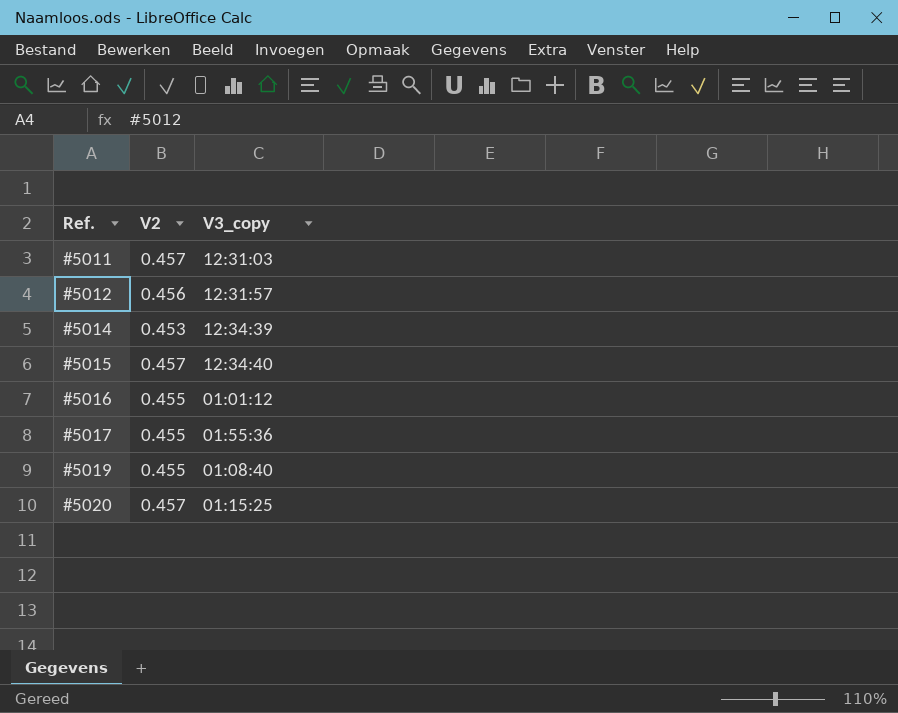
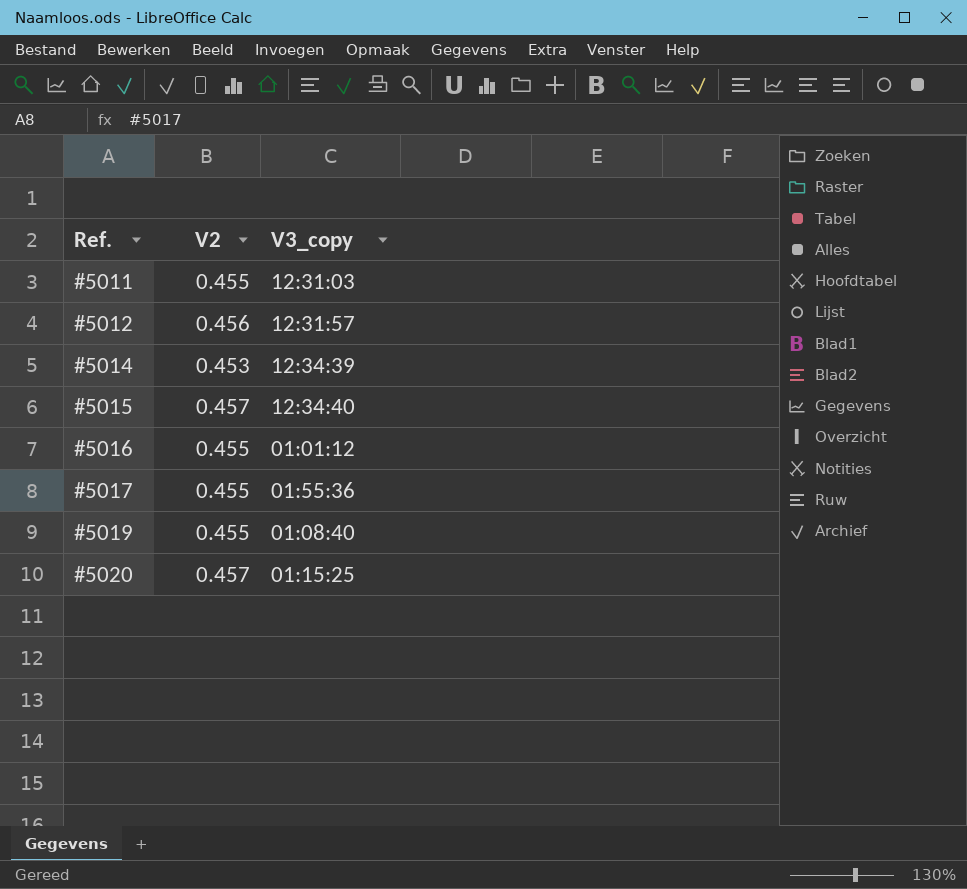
#5011 | V2: 0.457 -> 0.455

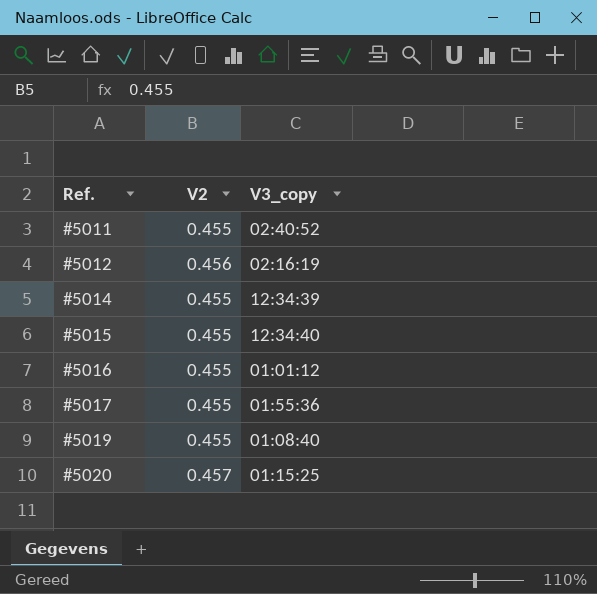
#5011 | V3_copy: 12:31:03 -> 02:40:52
#5012 | V3_copy: 12:31:57 -> 02:16:19
#5014 | V2: 0.453 -> 0.455
#5015 | V2: 0.457 -> 0.455

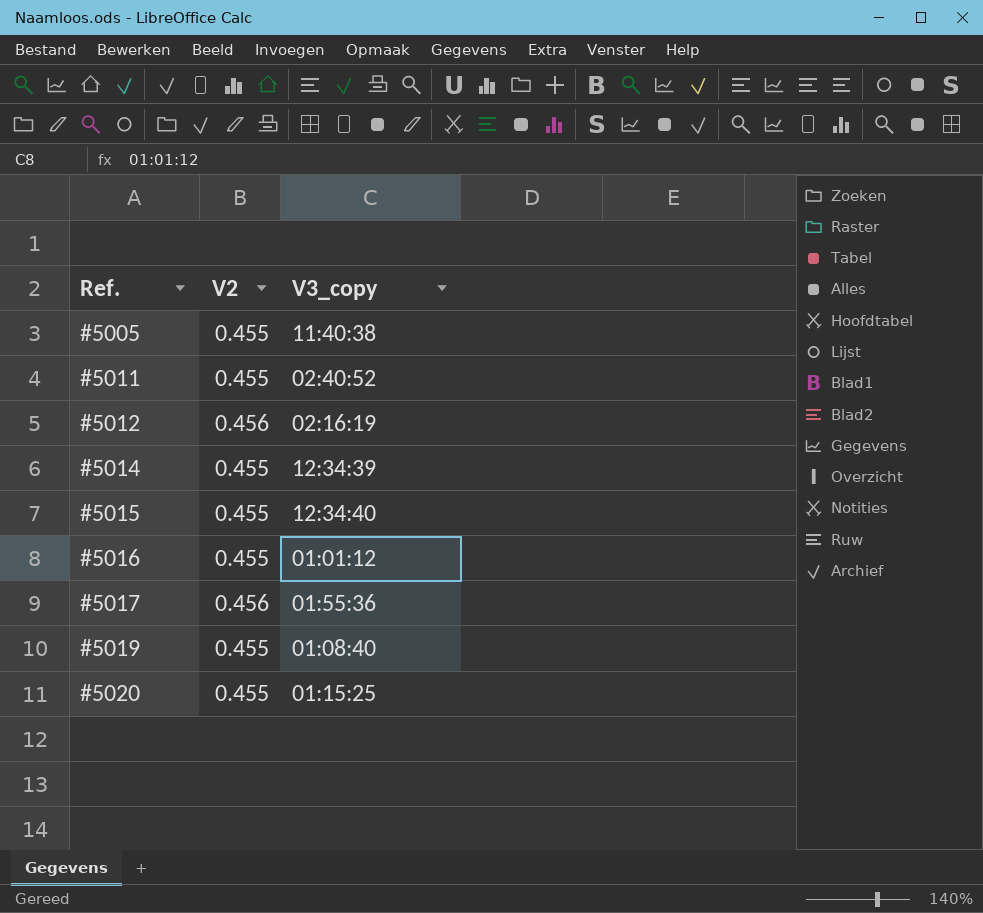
row #5005: none -> 0.455 | 11:40:38
#5017 | V2: 0.455 -> 0.456
#5020 | V2: 0.457 -> 0.455

